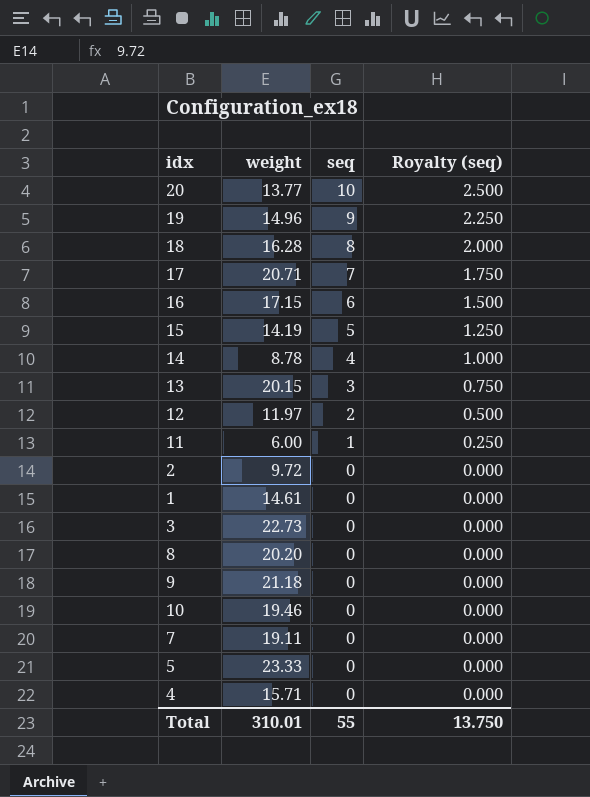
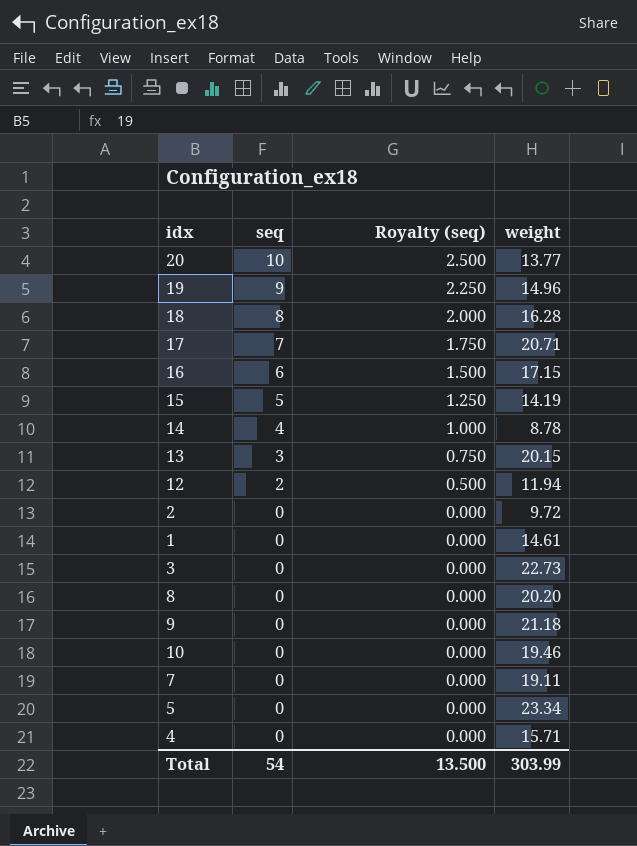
column weight | position: 2 -> 4
row 11: 6.00 | 1 | 0.250 -> none
12 | weight: 11.97 -> 11.94
5 | weight: 23.33 -> 23.34
Total | seq: 55 -> 54
Total | Royalty (seq): 13.750 -> 13.500
Total | weight: 310.01 -> 303.99

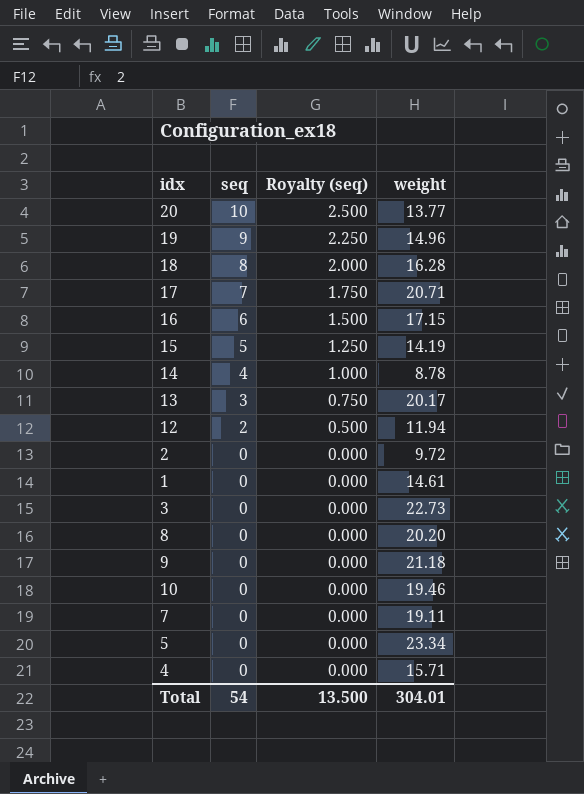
13 | weight: 20.15 -> 20.17
Total | weight: 303.99 -> 304.01

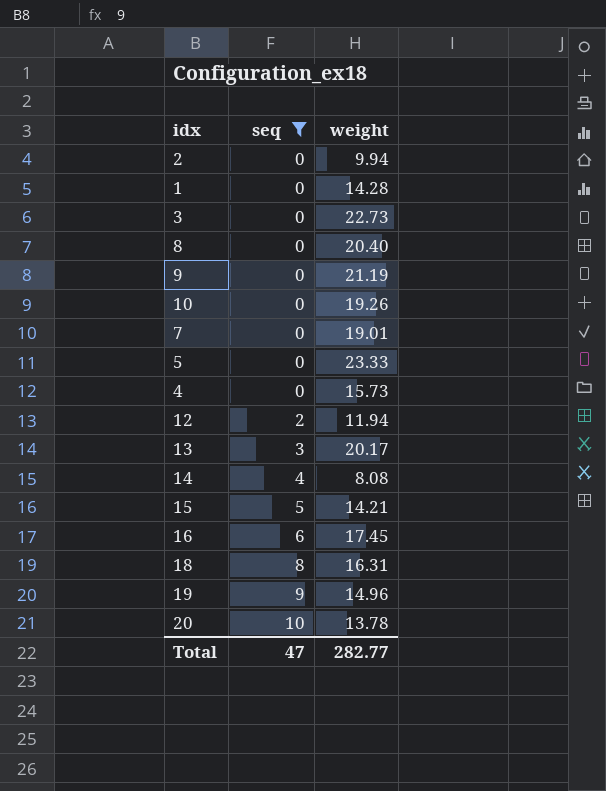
filter: none -> seq != 7
row order: seq descending -> seq ascending
column Royalty (seq) | formula: [seq] * 0.25 -> none
2 | weight: 9.72 -> 9.94
1 | weight: 14.61 -> 14.28
8 | weight: 20.20 -> 20.40
9 | weight: 21.18 -> 21.19
10 | weight: 19.46 -> 19.26
7 | weight: 19.11 -> 19.01
5 | weight: 23.34 -> 23.33
4 | weight: 15.71 -> 15.73
14 | weight: 8.78 -> 8.08
15 | weight: 14.19 -> 14.21
16 | weight: 17.15 -> 17.45
18 | weight: 16.28 -> 16.31
20 | weight: 13.77 -> 13.78
Total | seq: 54 -> 47
Total | weight: 304.01 -> 282.77

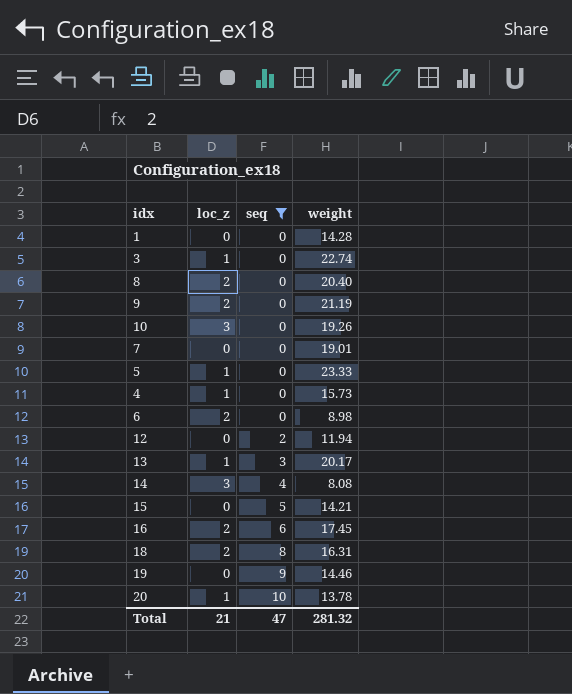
column loc_z | position: none -> 2
row 2: 0 | 9.94 -> none
3 | weight: 22.73 -> 22.74
row 6: none -> 2 | 0 | 8.98
19 | weight: 14.96 -> 14.46
Total | weight: 282.77 -> 281.32

